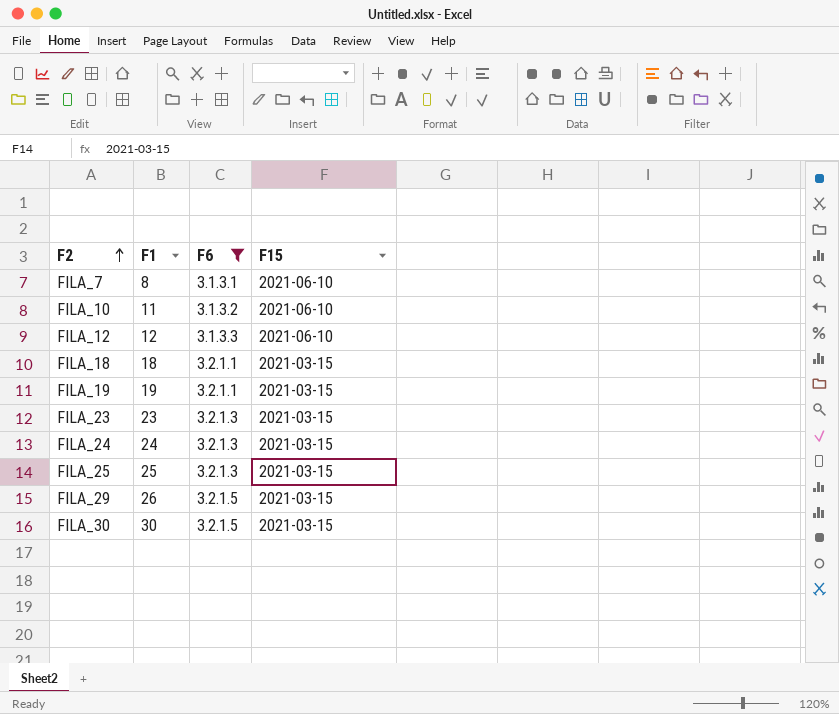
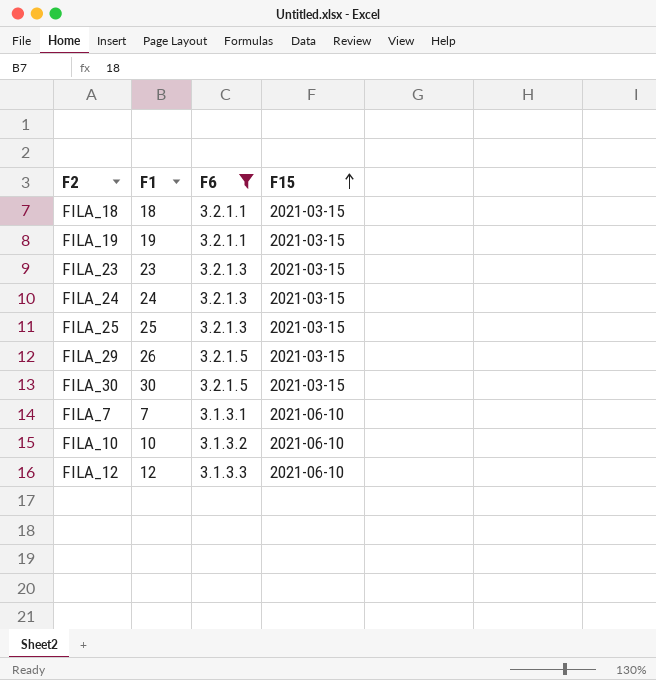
row order: F2 ascending -> F15 ascending
FILA_7 | F1: 8 -> 7
FILA_10 | F1: 11 -> 10

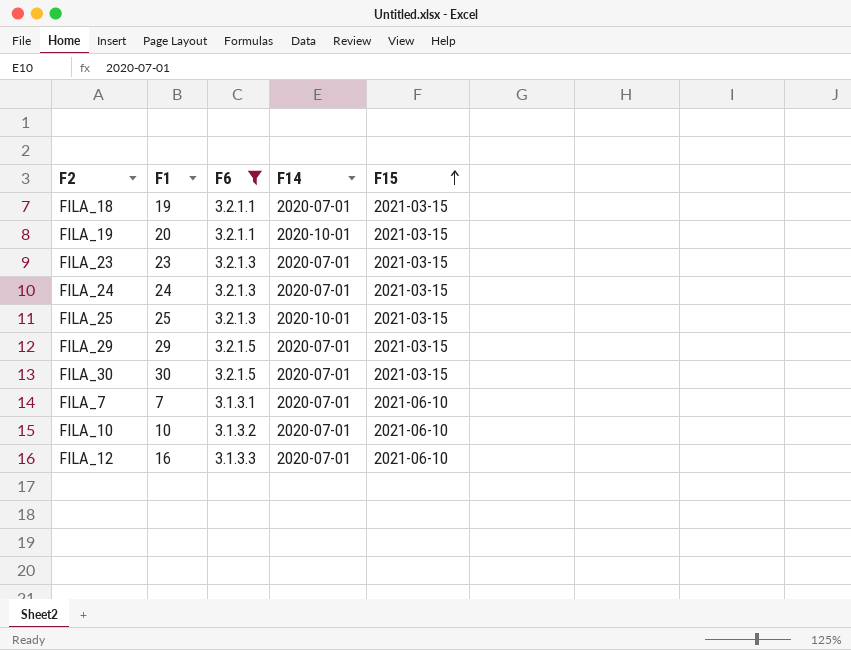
column F14 | position: none -> 4
FILA_18 | F1: 18 -> 19
FILA_19 | F1: 19 -> 20
FILA_29 | F1: 26 -> 29
FILA_12 | F1: 12 -> 16

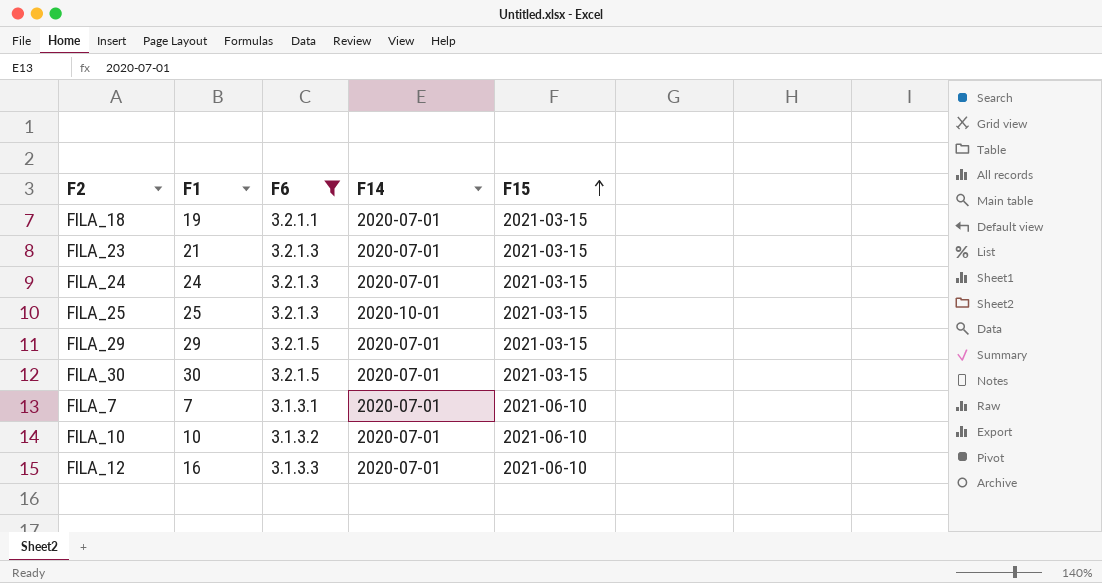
row FILA_19: 20 | 3.2.1.1 | 2020-10-01 | 2021-03-15 -> none
FILA_23 | F1: 23 -> 21

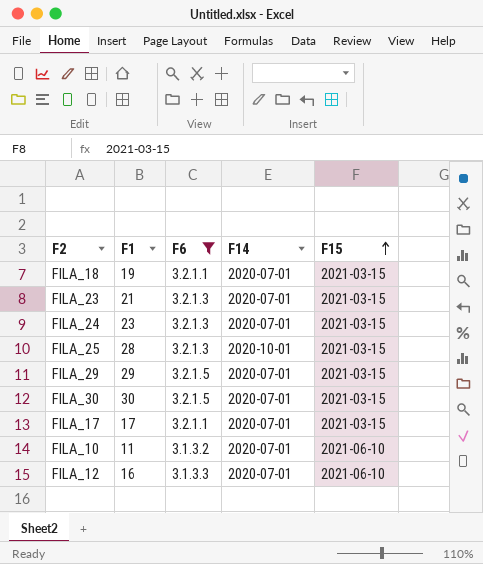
row FILA_7: 7 | 3.1.3.1 | 2020-07-01 | 2021-06-10 -> none
FILA_24 | F1: 24 -> 23
FILA_25 | F1: 25 -> 28
row FILA_17: none -> 17 | 3.2.1.1 | 2020-07-01 | 2021-03-15
FILA_10 | F1: 10 -> 11

